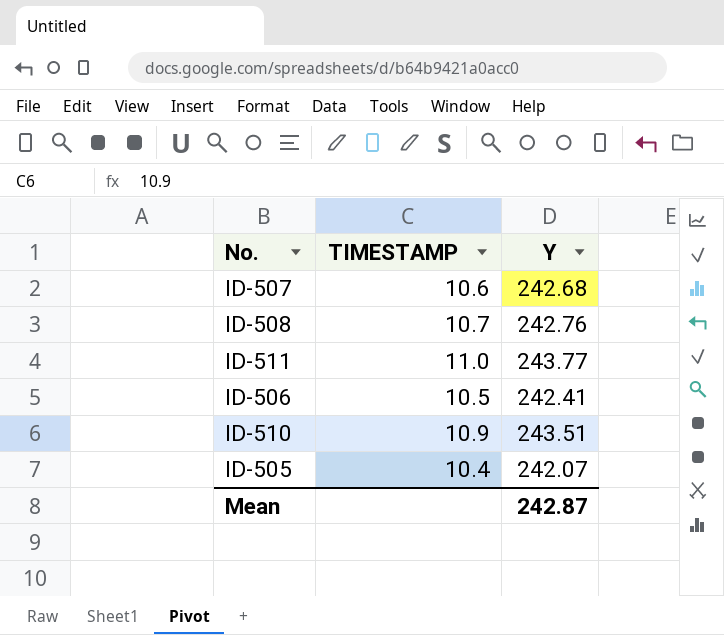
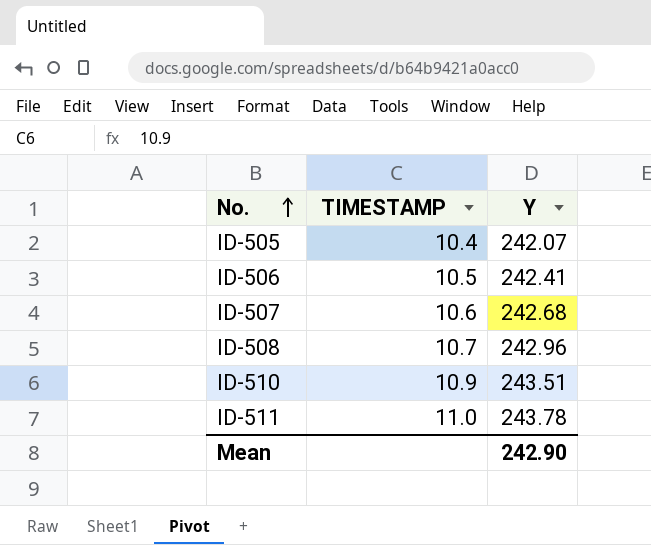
row order: none -> No. ascending
ID-508 | Y: 242.76 -> 242.96
ID-511 | Y: 243.77 -> 243.78
Mean | Y: 242.87 -> 242.90

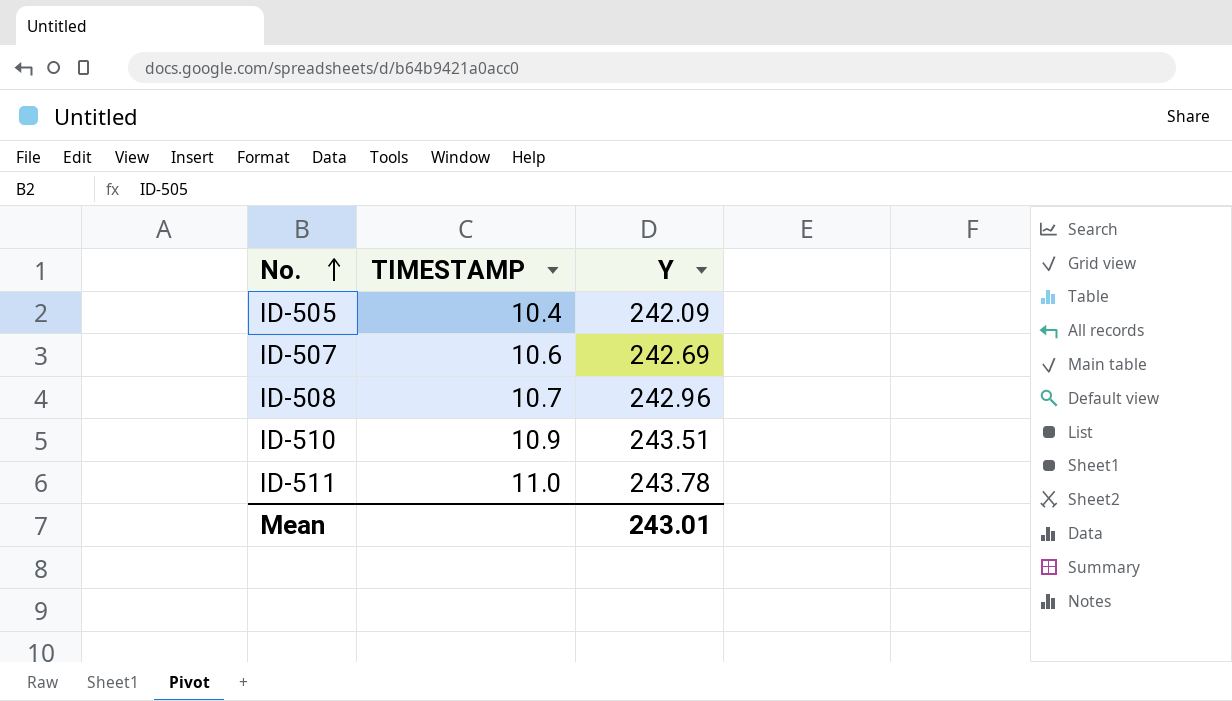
row ID-506: 10.5 | 242.41 -> none
ID-505 | Y: 242.07 -> 242.09
ID-507 | Y: 242.68 -> 242.69
Mean | Y: 242.90 -> 243.01

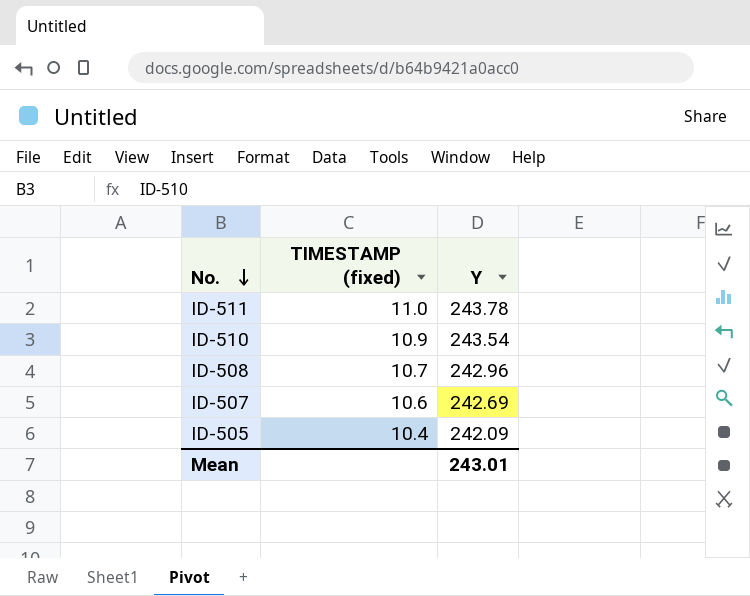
row order: No. ascending -> No. descending
column name: TIMESTAMP -> TIMESTAMP (fixed)
ID-510 | Y: 243.51 -> 243.54

